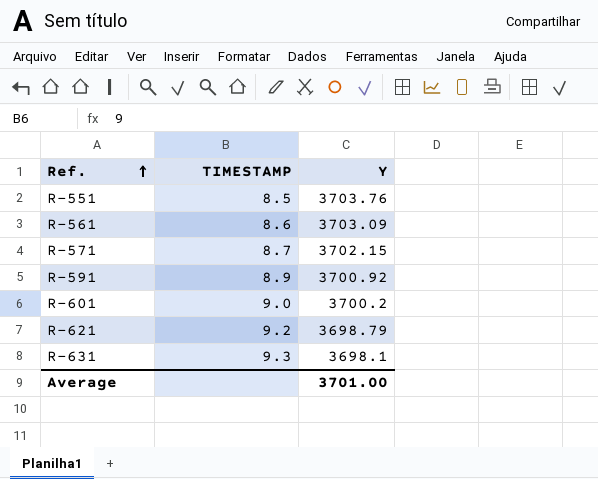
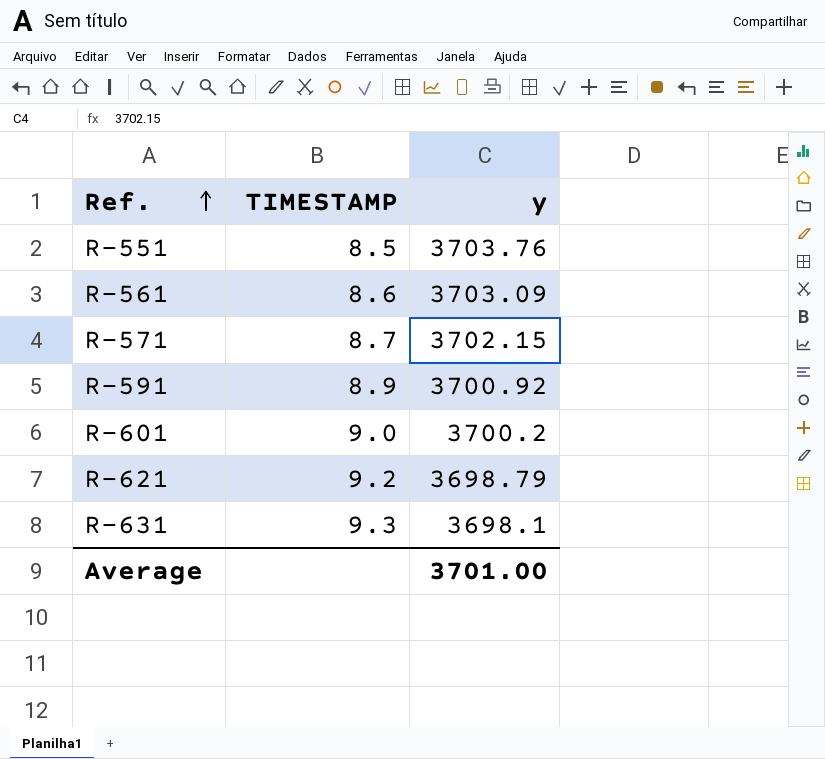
column name: Y -> y

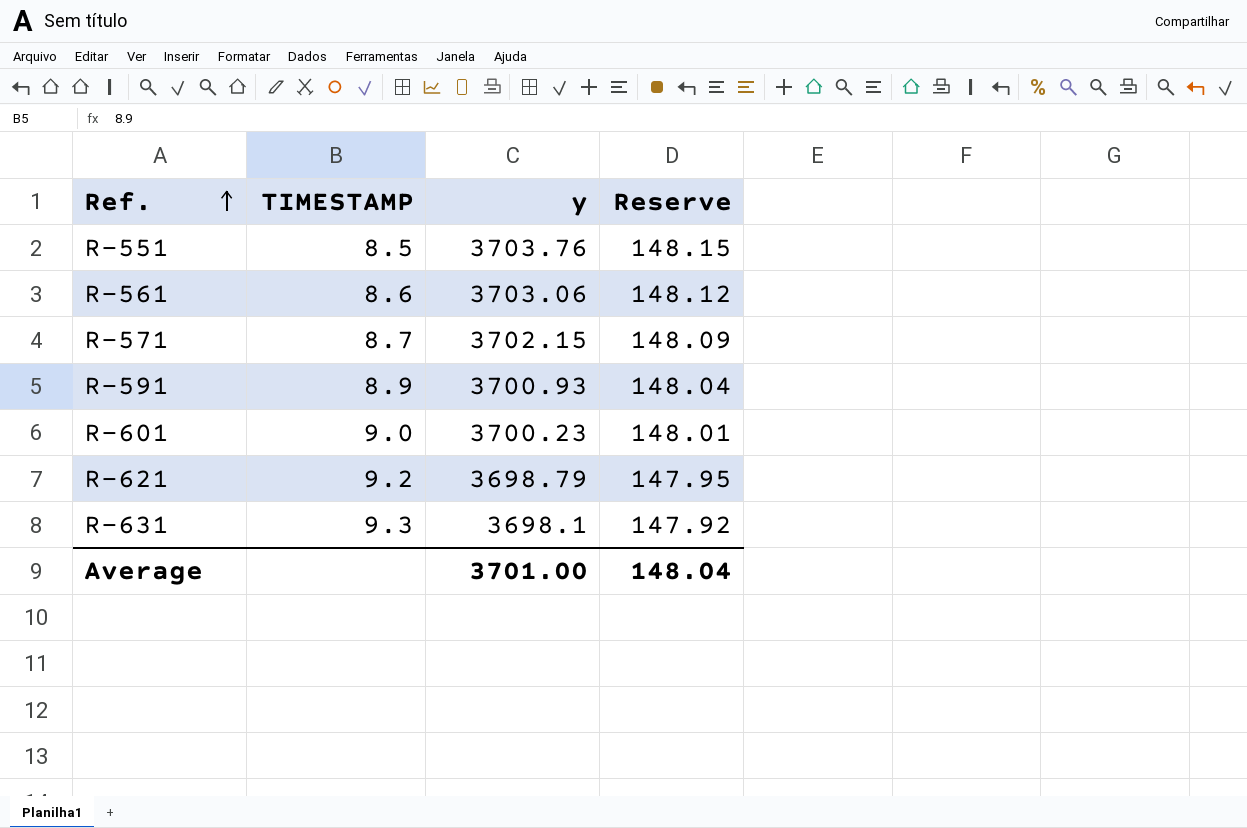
column Reserve | formula: none -> [y] * 0.04
R-561 | y: 3703.09 -> 3703.06
R-591 | y: 3700.92 -> 3700.93
R-601 | y: 3700.2 -> 3700.23

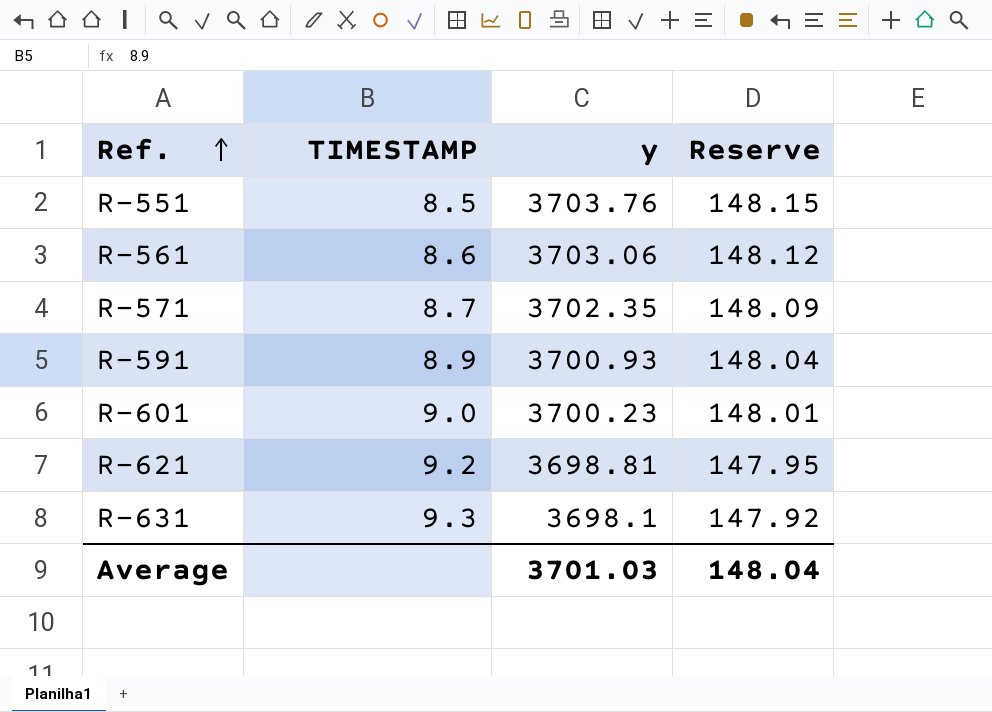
R-571 | y: 3702.15 -> 3702.35
R-621 | y: 3698.79 -> 3698.81
Average | y: 3701.00 -> 3701.03

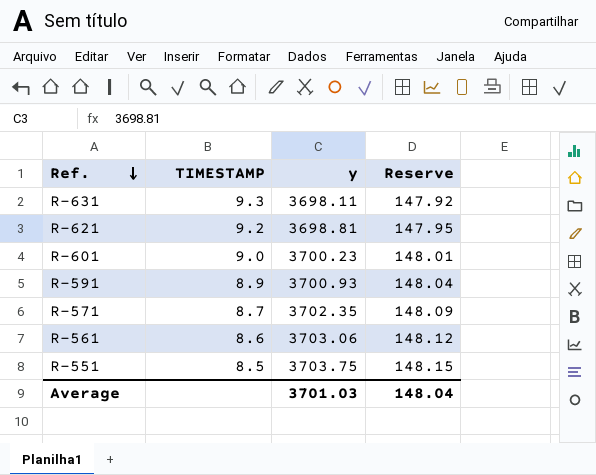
row order: Ref. ascending -> Ref. descending
R-631 | y: 3698.1 -> 3698.11
R-551 | y: 3703.76 -> 3703.75

